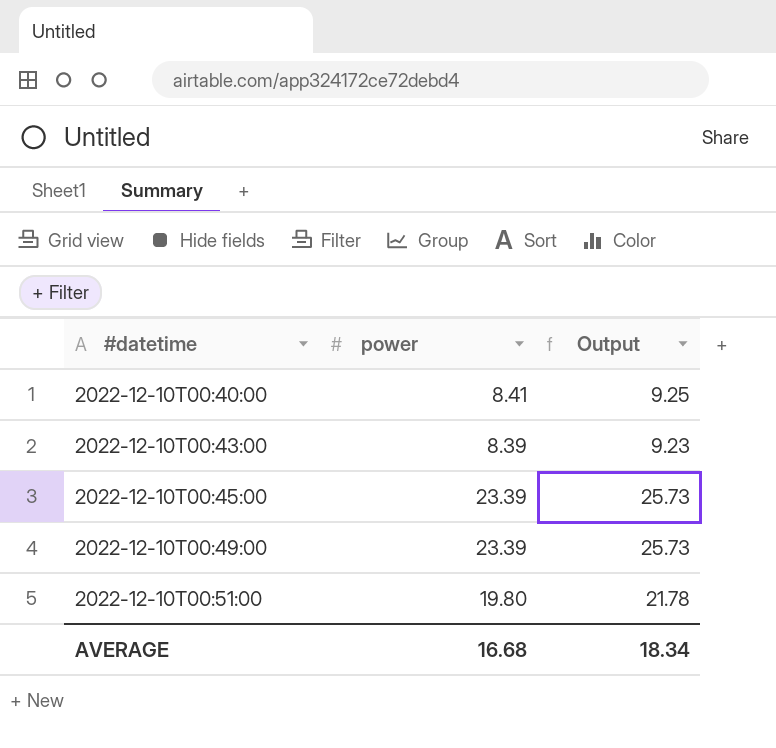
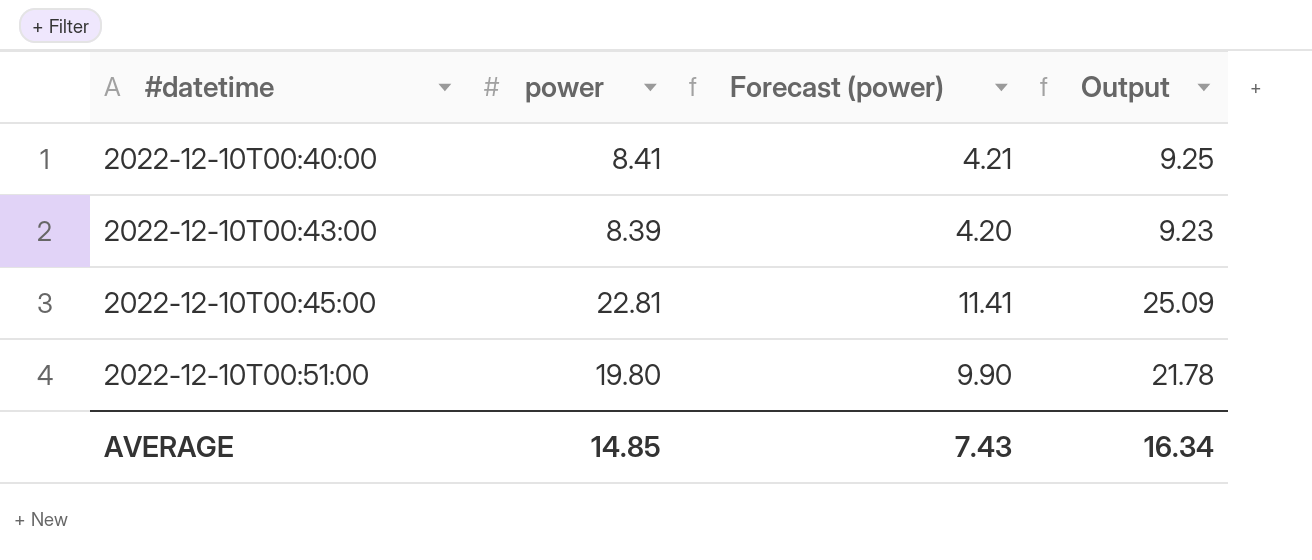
column Forecast (power) | formula: none -> [power] * 0.5
row 2022-12-10T00:49:00: 23.39 | 25.73 -> none
2022-12-10T00:45:00 | power: 23.39 -> 22.81
2022-12-10T00:45:00 | Output: 25.73 -> 25.09
AVERAGE | power: 16.68 -> 14.85
AVERAGE | Output: 18.34 -> 16.34

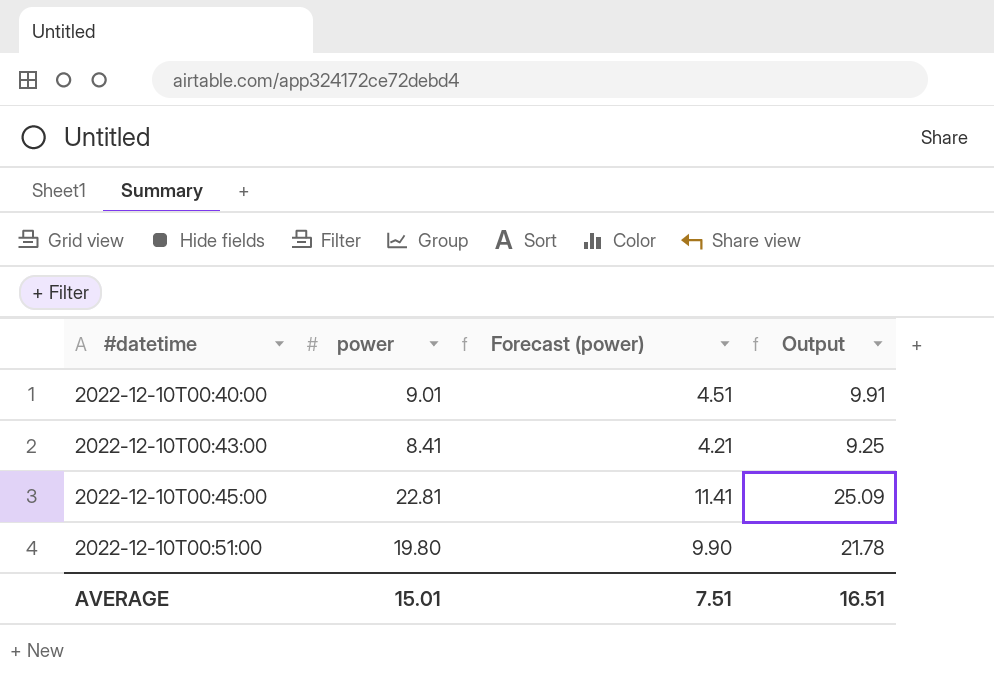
2022-12-10T00:40:00 | power: 8.41 -> 9.01
2022-12-10T00:40:00 | Forecast (power): 4.21 -> 4.51
2022-12-10T00:40:00 | Output: 9.25 -> 9.91
2022-12-10T00:43:00 | power: 8.39 -> 8.41
2022-12-10T00:43:00 | Forecast (power): 4.20 -> 4.21
2022-12-10T00:43:00 | Output: 9.23 -> 9.25
AVERAGE | power: 14.85 -> 15.01
AVERAGE | Forecast (power): 7.43 -> 7.51
AVERAGE | Output: 16.34 -> 16.51

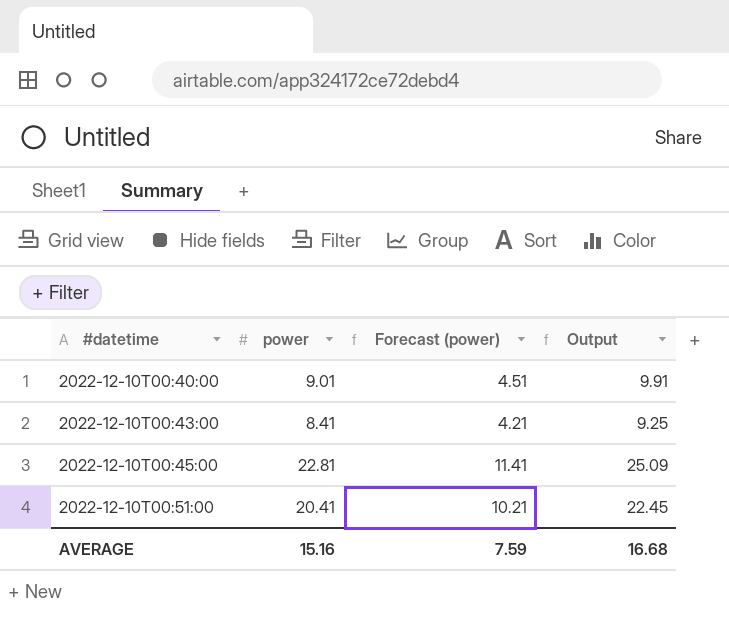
2022-12-10T00:51:00 | power: 19.80 -> 20.41
2022-12-10T00:51:00 | Forecast (power): 9.90 -> 10.21
2022-12-10T00:51:00 | Output: 21.78 -> 22.45
AVERAGE | power: 15.01 -> 15.16
AVERAGE | Forecast (power): 7.51 -> 7.59
AVERAGE | Output: 16.51 -> 16.68

